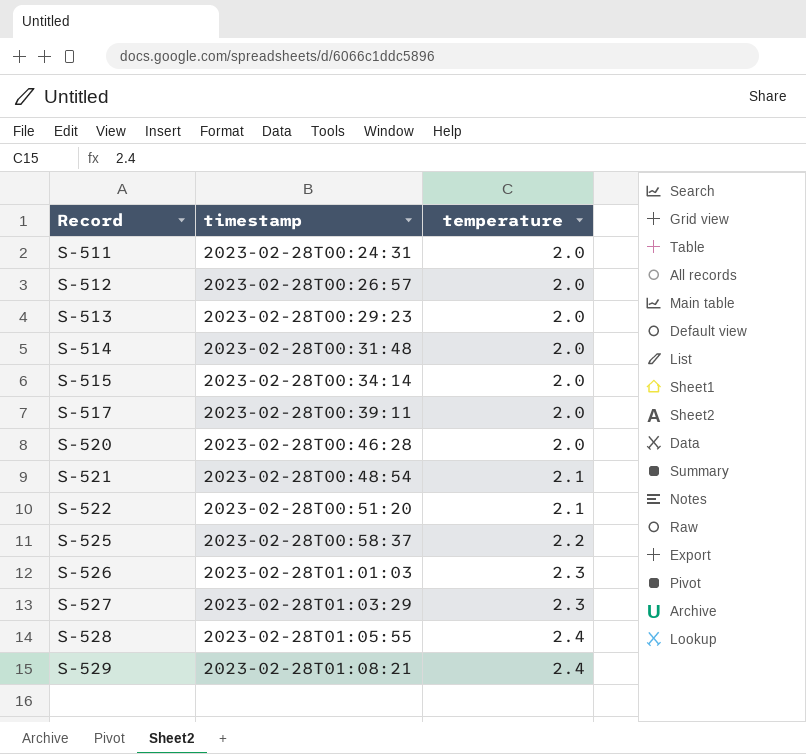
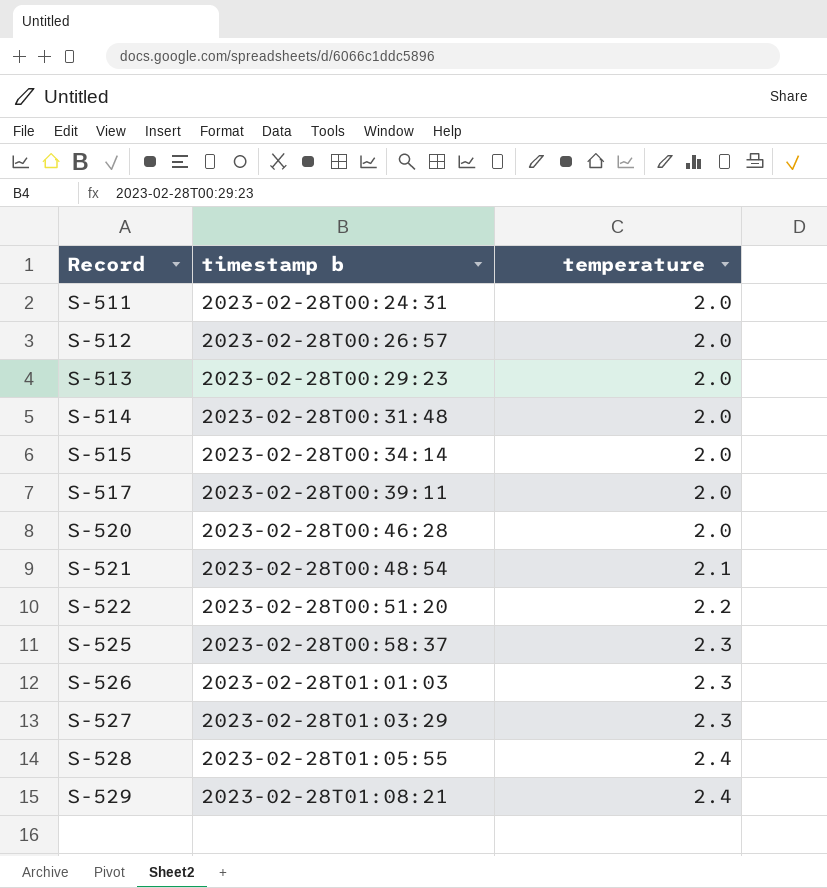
column name: timestamp -> timestamp b
S-522 | temperature: 2.1 -> 2.2
S-525 | temperature: 2.2 -> 2.3

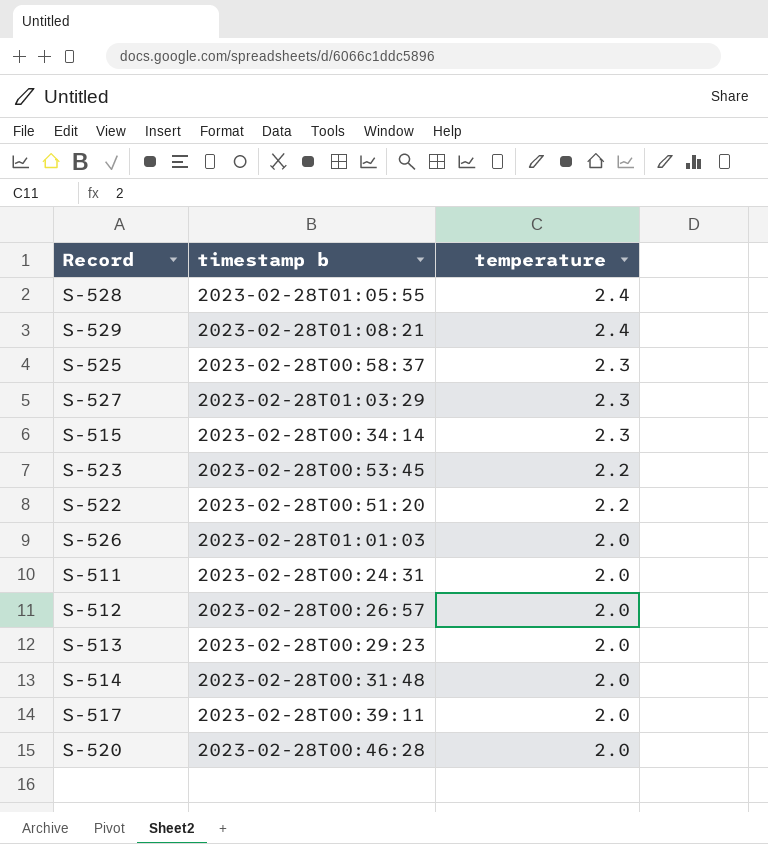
row order: Record ascending -> temperature descending
row S-521: 2023-02-28T00:48:54 | 2.1 -> none
S-515 | temperature: 2.0 -> 2.3
row S-523: none -> 2023-02-28T00:53:45 | 2.2
S-526 | temperature: 2.3 -> 2.0

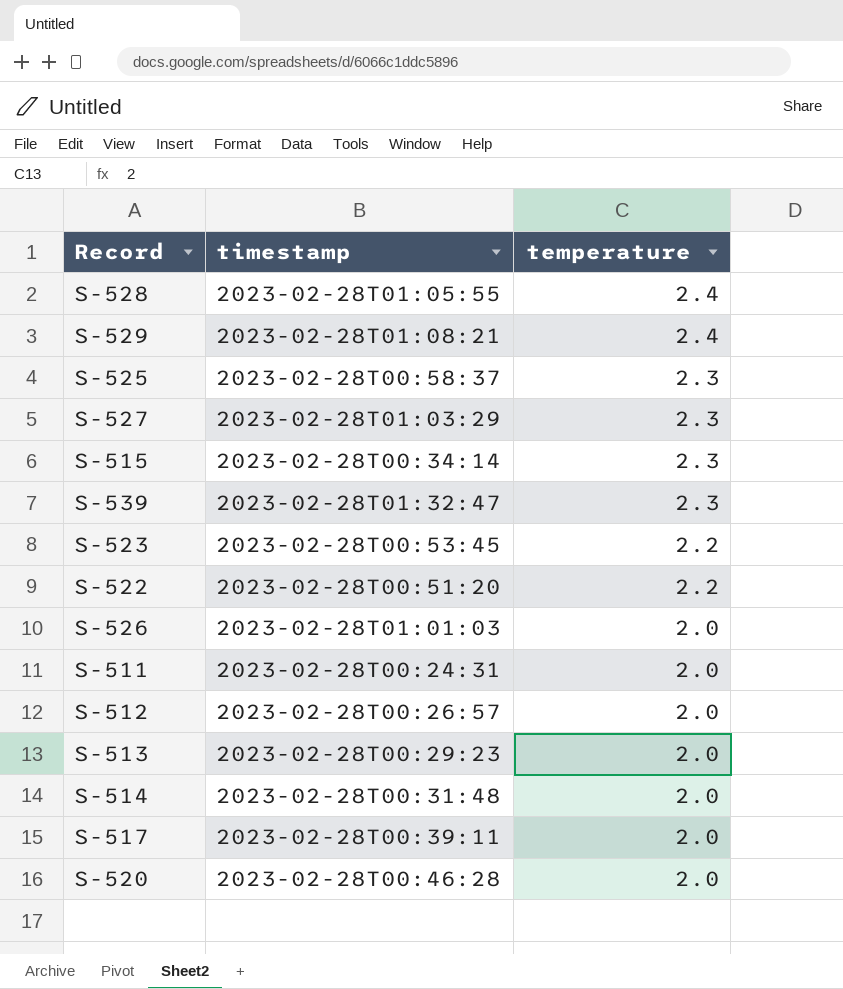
column name: timestamp b -> timestamp
row S-539: none -> 2023-02-28T01:32:47 | 2.3

